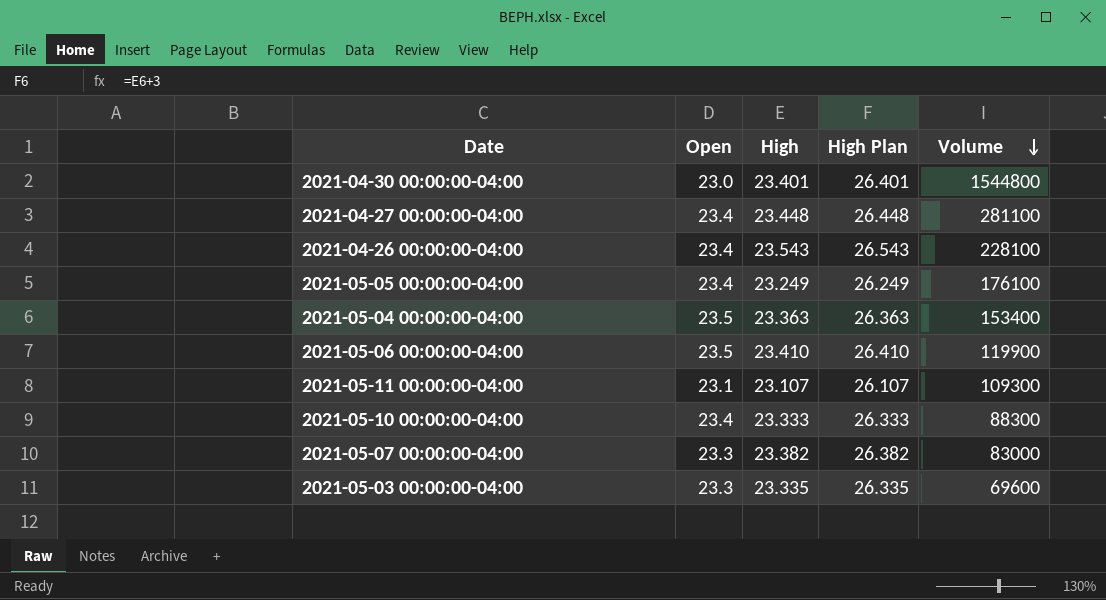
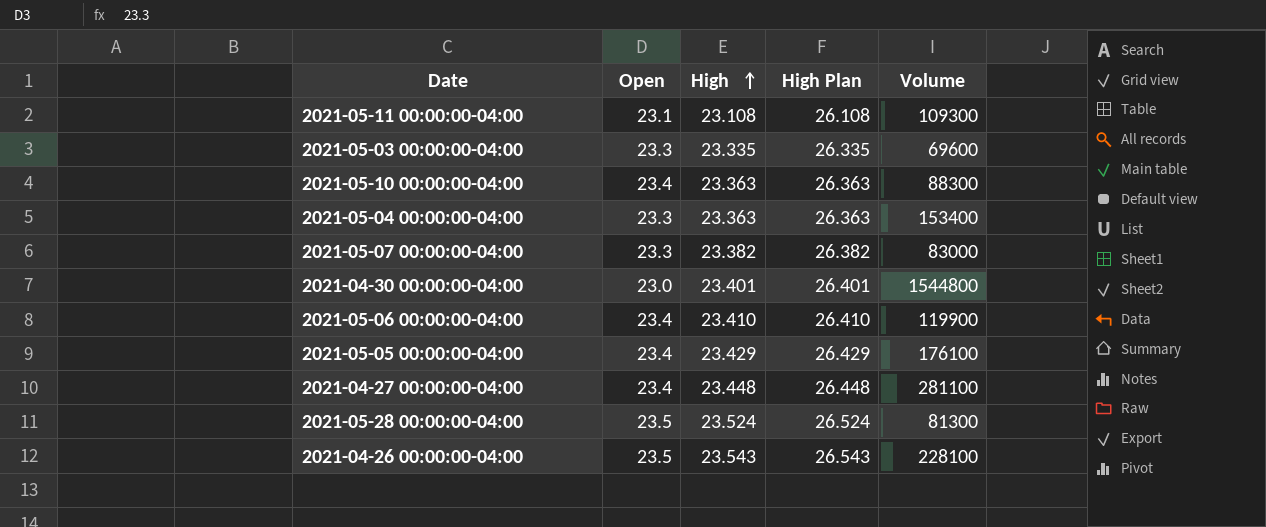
row order: Volume descending -> High ascending
2021-05-11 00:00:00-04:00 | High: 23.107 -> 23.108
2021-05-11 00:00:00-04:00 | High Plan: 26.107 -> 26.108
2021-05-10 00:00:00-04:00 | High: 23.333 -> 23.363
2021-05-10 00:00:00-04:00 | High Plan: 26.333 -> 26.363
2021-05-04 00:00:00-04:00 | Open: 23.5 -> 23.3
2021-05-06 00:00:00-04:00 | Open: 23.5 -> 23.4
2021-05-05 00:00:00-04:00 | High: 23.249 -> 23.429
2021-05-05 00:00:00-04:00 | High Plan: 26.249 -> 26.429
row 2021-05-28 00:00:00-04:00: none -> 23.5 | 23.524 | 26.524 | 81300
2021-04-26 00:00:00-04:00 | Open: 23.4 -> 23.5

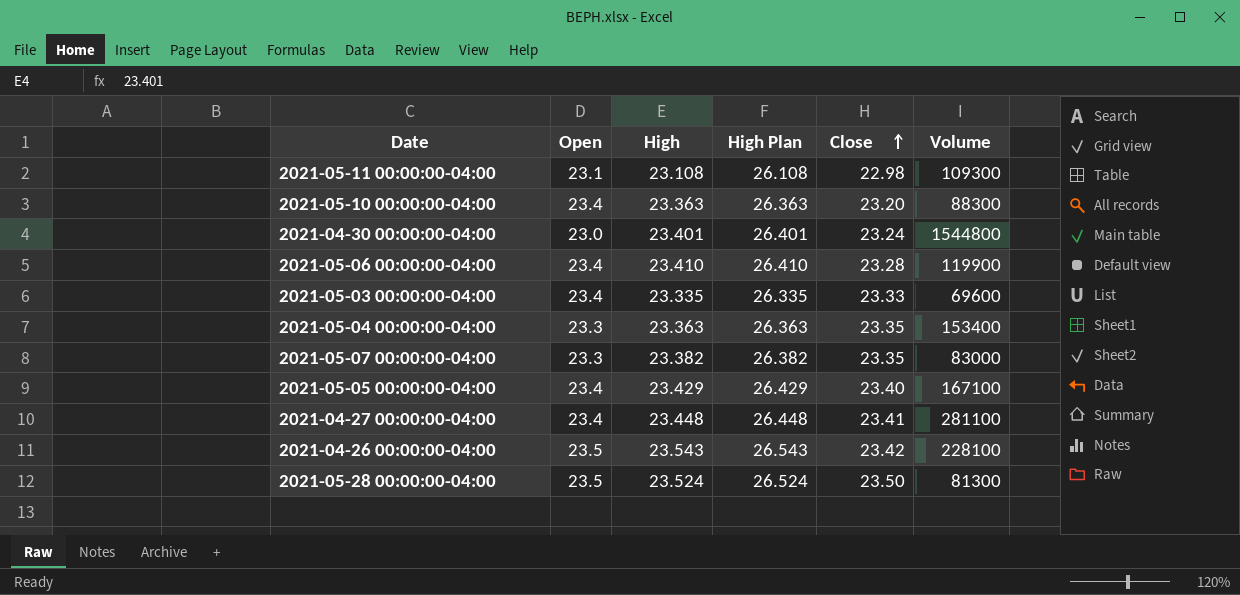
row order: High ascending -> Close ascending
column Close | position: none -> 5
2021-05-03 00:00:00-04:00 | Open: 23.3 -> 23.4
2021-05-05 00:00:00-04:00 | Volume: 176100 -> 167100

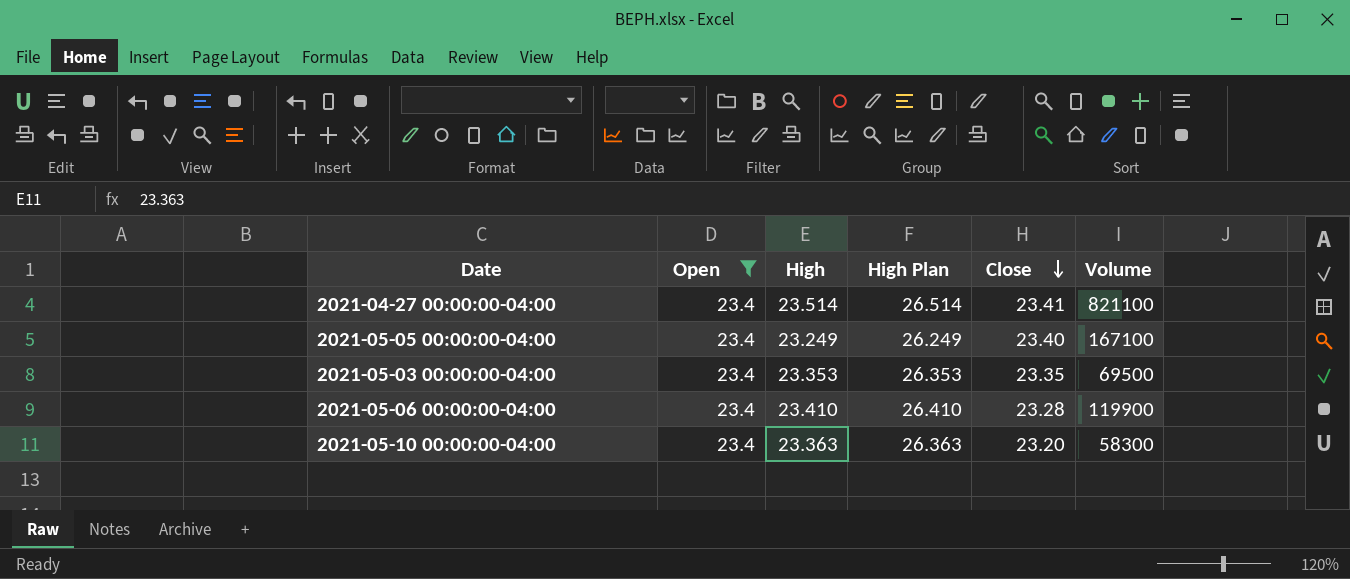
filter: none -> Open = 23.4
row order: Close ascending -> Close descending
2021-04-27 00:00:00-04:00 | High: 23.448 -> 23.514
2021-04-27 00:00:00-04:00 | High Plan: 26.448 -> 26.514
2021-04-27 00:00:00-04:00 | Volume: 281100 -> 821100
2021-05-05 00:00:00-04:00 | High: 23.429 -> 23.249
2021-05-05 00:00:00-04:00 | High Plan: 26.429 -> 26.249
2021-05-03 00:00:00-04:00 | High: 23.335 -> 23.353
2021-05-03 00:00:00-04:00 | High Plan: 26.335 -> 26.353
2021-05-03 00:00:00-04:00 | Close: 23.33 -> 23.35
2021-05-03 00:00:00-04:00 | Volume: 69600 -> 69500
2021-05-10 00:00:00-04:00 | Volume: 88300 -> 58300

